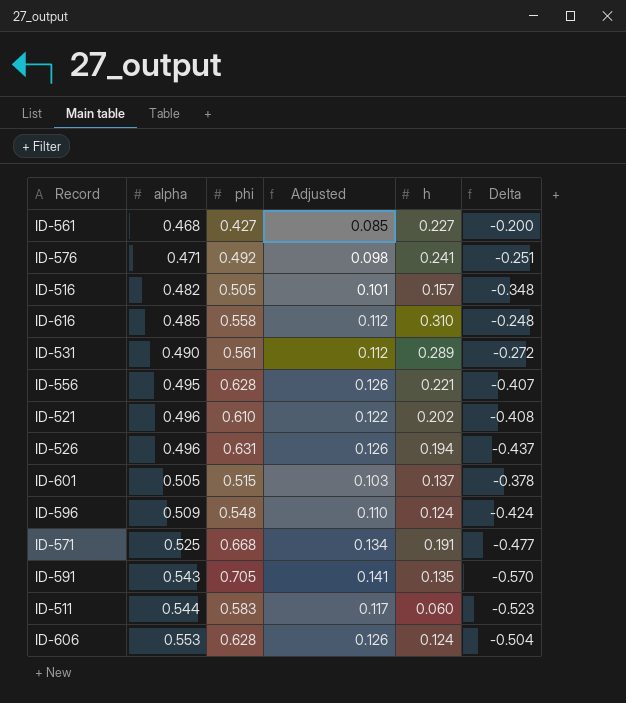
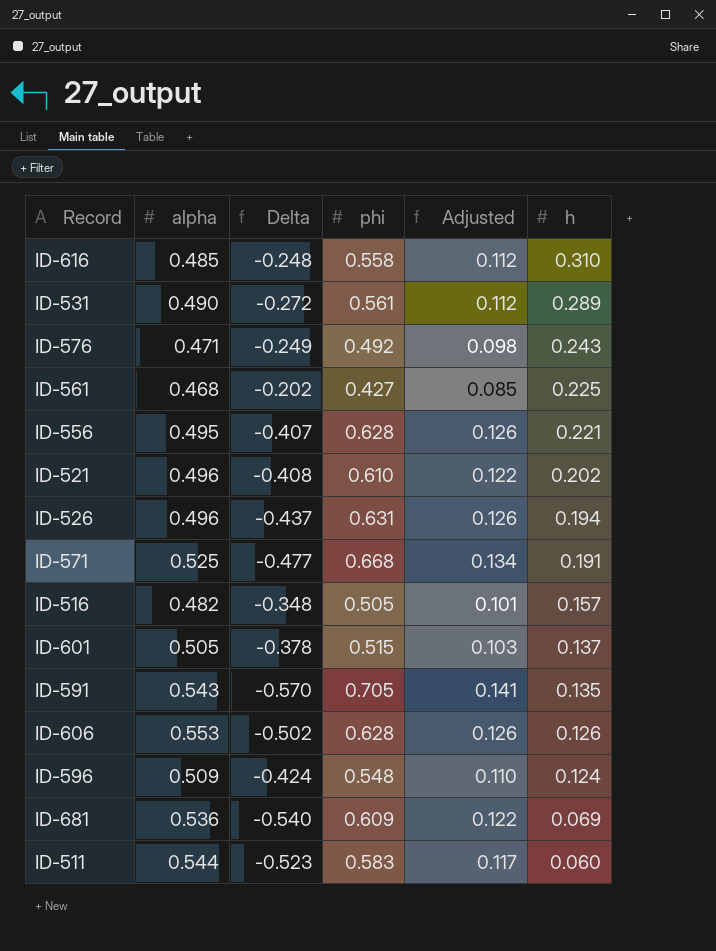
row order: alpha ascending -> h descending
column Delta | position: 6 -> 3
ID-576 | Delta: -0.251 -> -0.249
ID-576 | h: 0.241 -> 0.243
ID-561 | Delta: -0.200 -> -0.202
ID-561 | h: 0.227 -> 0.225
ID-606 | Delta: -0.504 -> -0.502
ID-606 | h: 0.124 -> 0.126
row ID-681: none -> 0.536 | -0.540 | 0.609 | 0.122 | 0.069

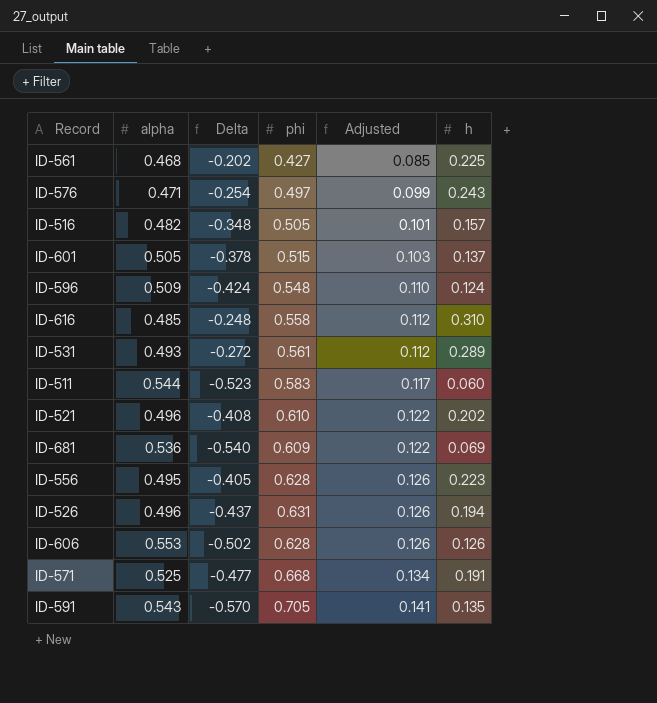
row order: h descending -> Adjusted ascending
ID-576 | Delta: -0.249 -> -0.254
ID-576 | phi: 0.492 -> 0.497
ID-576 | Adjusted: 0.098 -> 0.099
ID-531 | alpha: 0.490 -> 0.493
ID-556 | Delta: -0.407 -> -0.405
ID-556 | h: 0.221 -> 0.223

